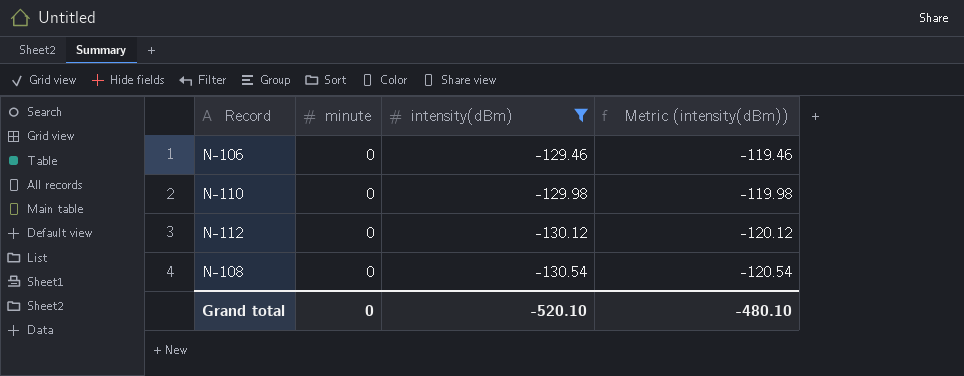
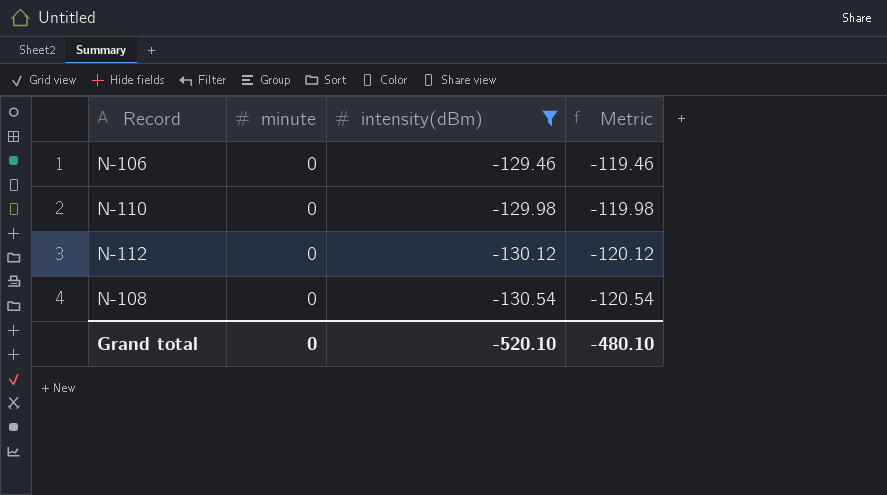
column name: Metric (intensity(dBm)) -> Metric

